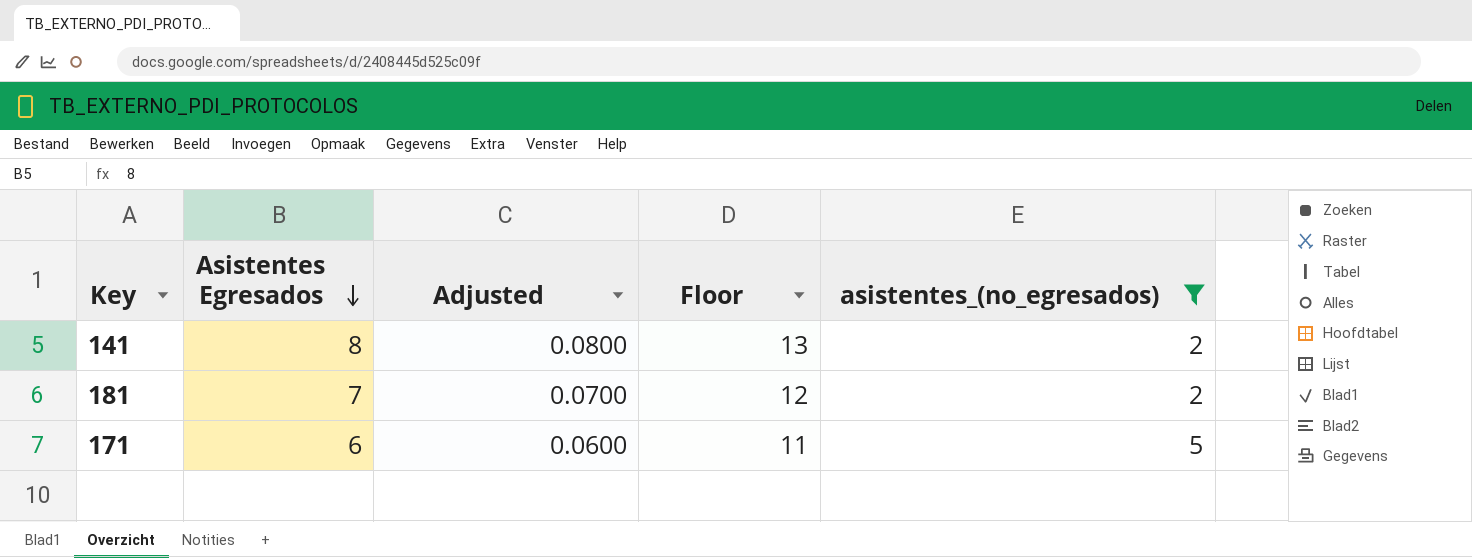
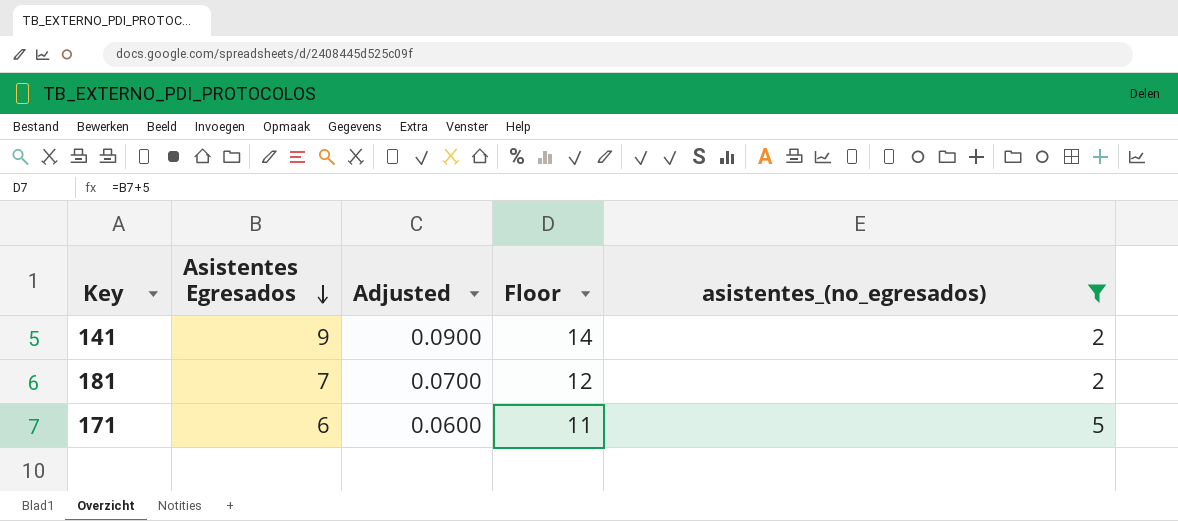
141 | Asistentes Egresados: 8 -> 9
141 | Adjusted: 0.0800 -> 0.0900
141 | Floor: 13 -> 14

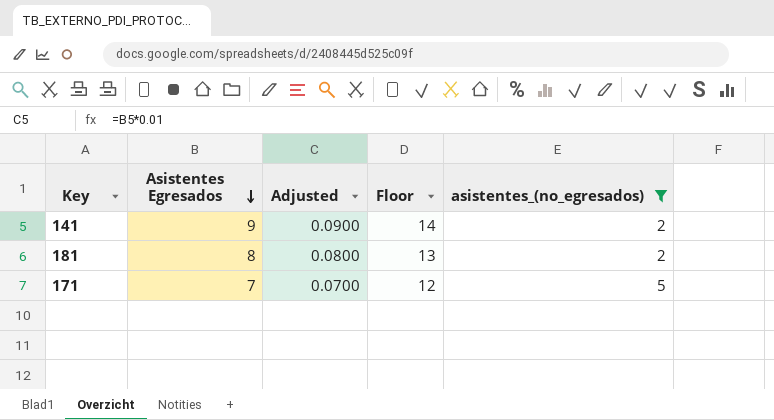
181 | Asistentes Egresados: 7 -> 8
181 | Adjusted: 0.0700 -> 0.0800
181 | Floor: 12 -> 13
171 | Asistentes Egresados: 6 -> 7
171 | Adjusted: 0.0600 -> 0.0700
171 | Floor: 11 -> 12

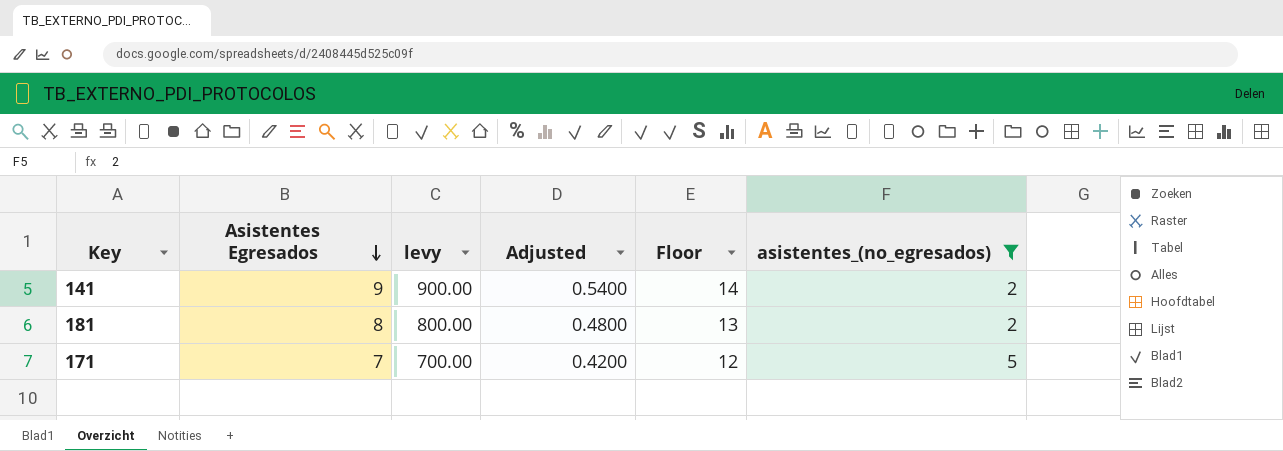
column levy | formula: none -> [Asistentes Egresados] * 100
column Adjusted | formula: [Asistentes Egresados] * 0.01 -> [Asistentes Egresados] * 0.06

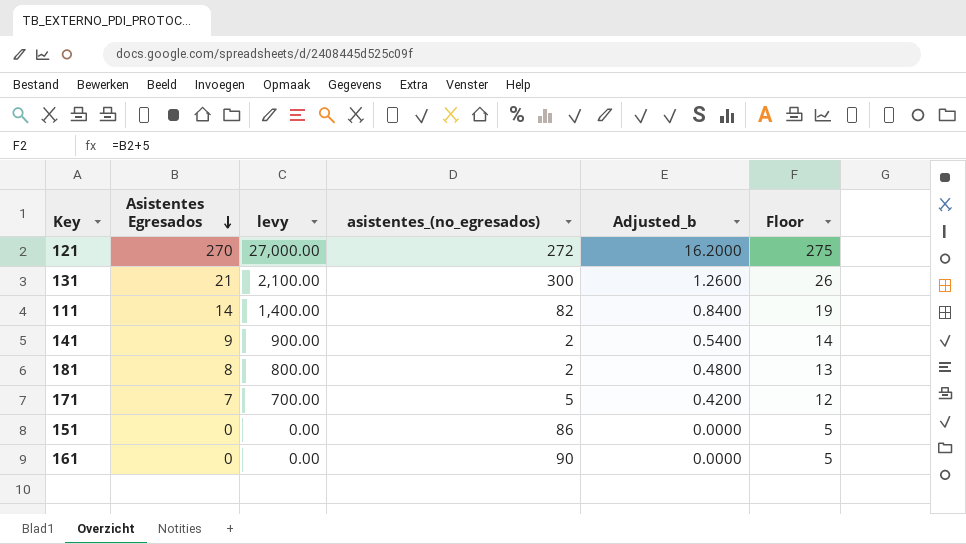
filter: asistentes_(no_egresados) <= 5 -> none
column asistentes_(no_egresados) | position: 6 -> 4
column name: Adjusted -> Adjusted_b

